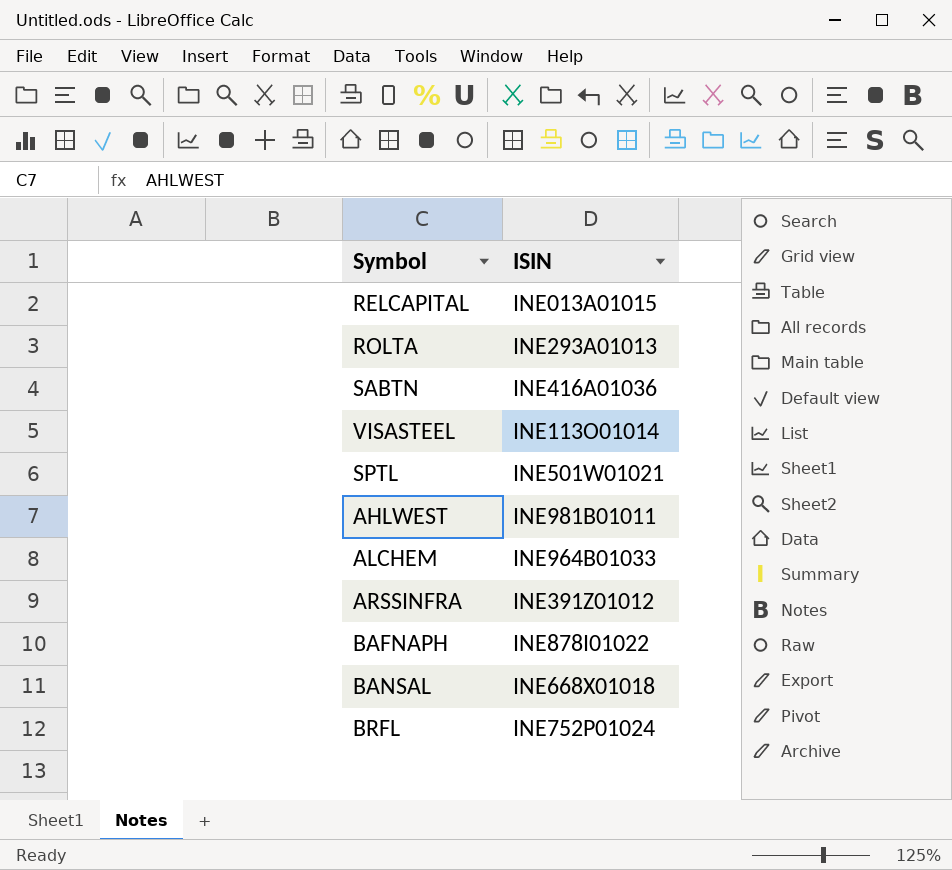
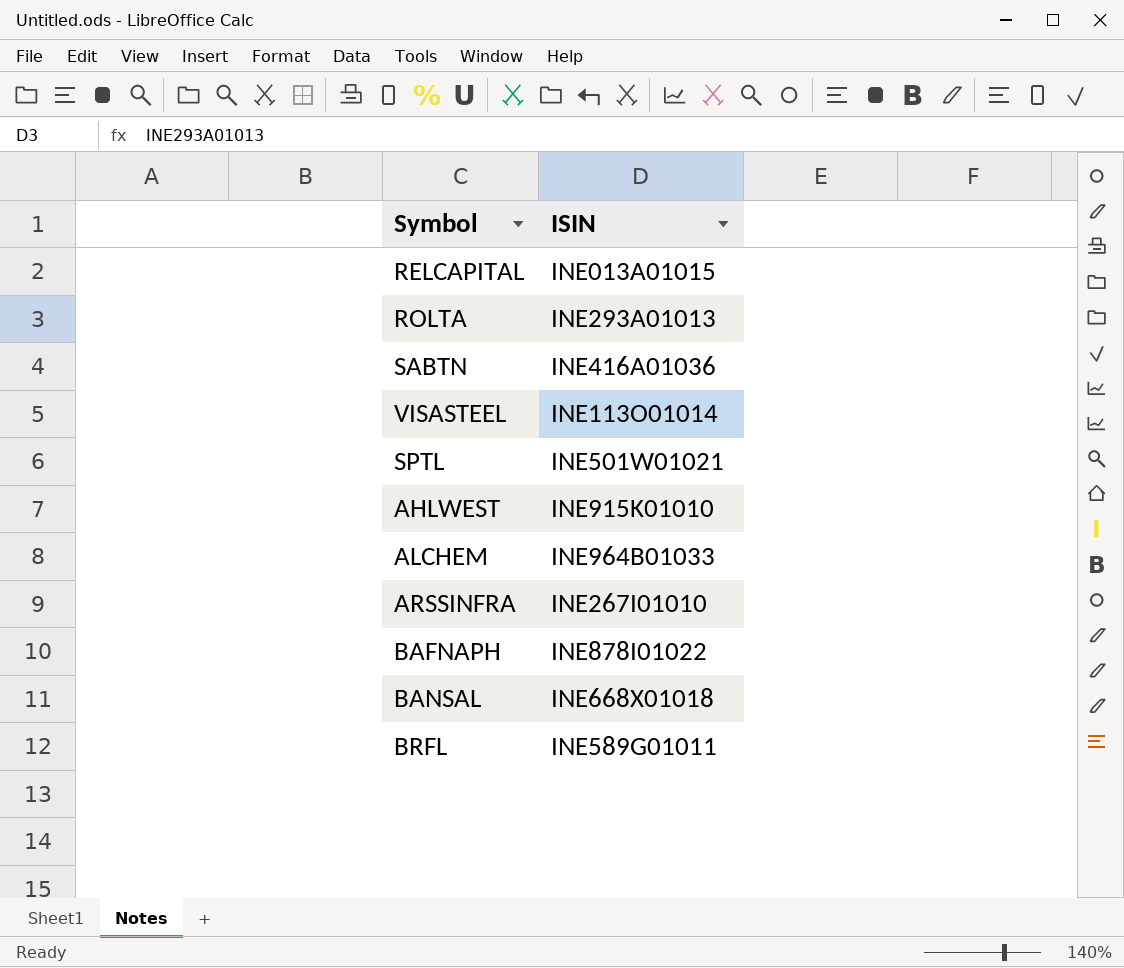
AHLWEST | ISIN: INE981B01011 -> INE915K01010
ARSSINFRA | ISIN: INE391Z01012 -> INE267I01010
BRFL | ISIN: INE752P01024 -> INE589G01011

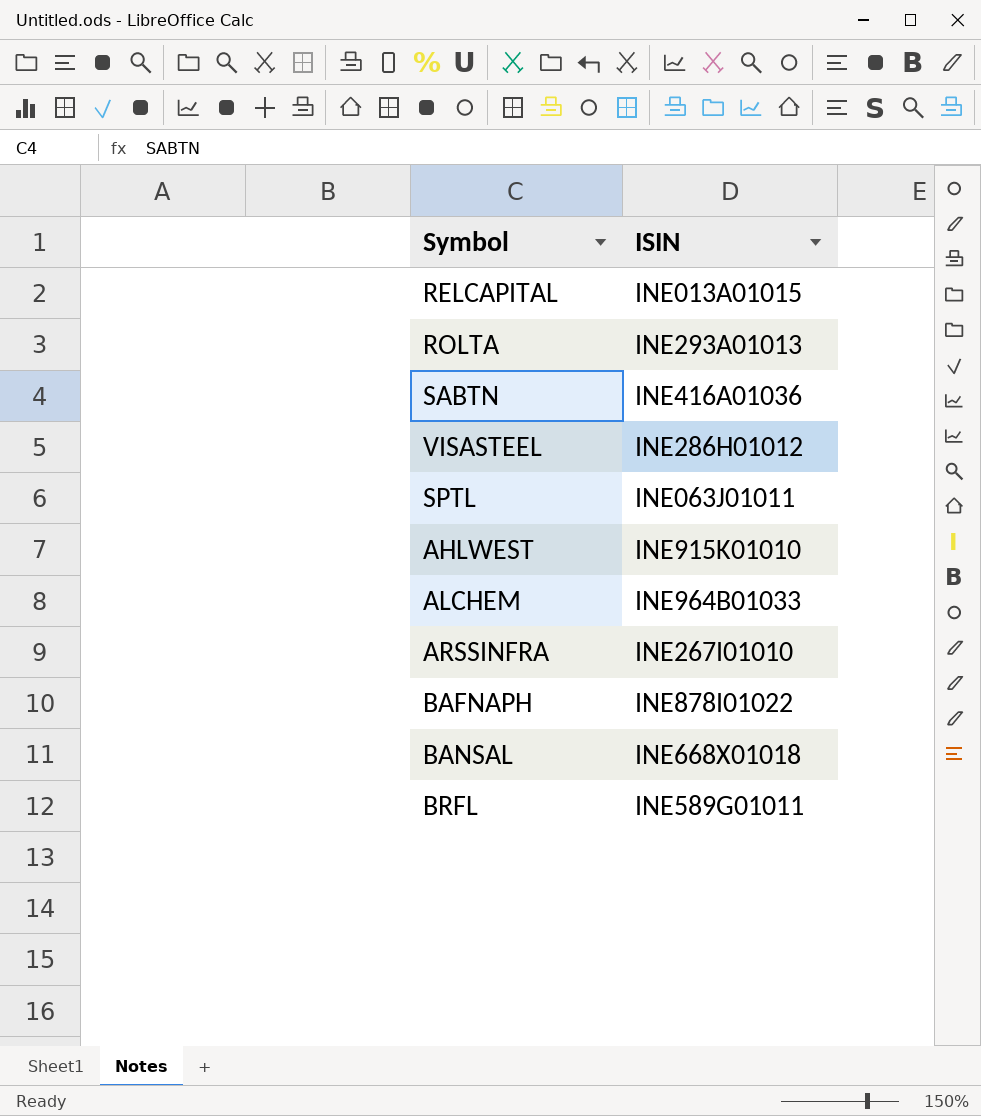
VISASTEEL | ISIN: INE113O01014 -> INE286H01012
SPTL | ISIN: INE501W01021 -> INE063J01011

